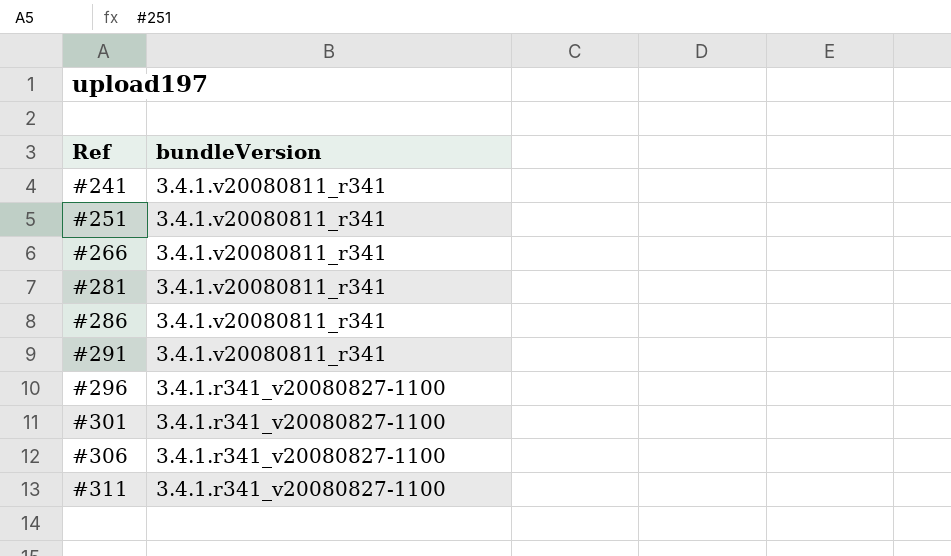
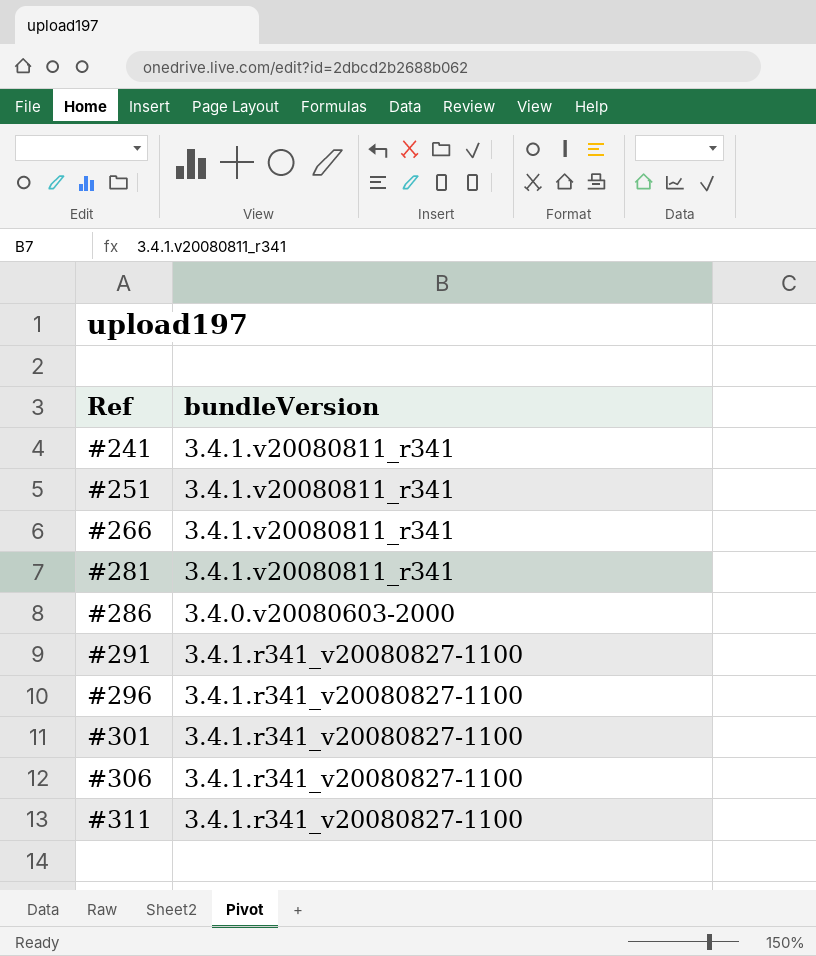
#286 | bundleVersion: 3.4.1.v20080811_r341 -> 3.4.0.v20080603-2000
#291 | bundleVersion: 3.4.1.v20080811_r341 -> 3.4.1.r341_v20080827-1100

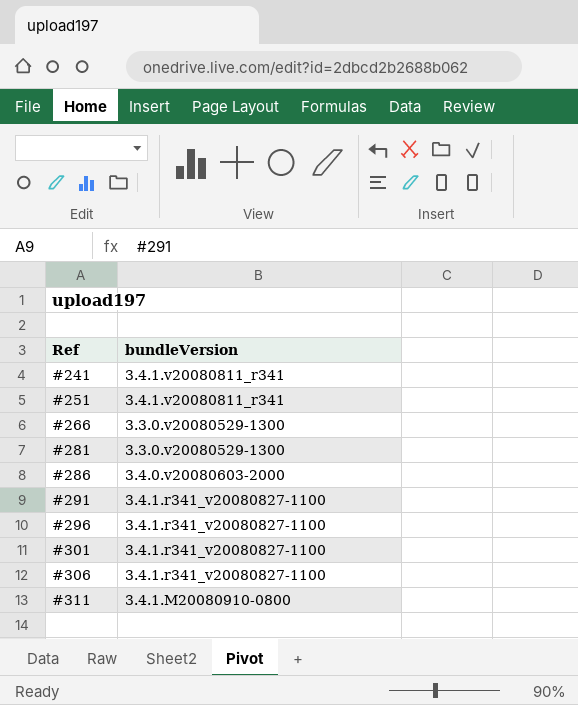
#266 | bundleVersion: 3.4.1.v20080811_r341 -> 3.3.0.v20080529-1300
#281 | bundleVersion: 3.4.1.v20080811_r341 -> 3.3.0.v20080529-1300
#311 | bundleVersion: 3.4.1.r341_v20080827-1100 -> 3.4.1.M20080910-0800

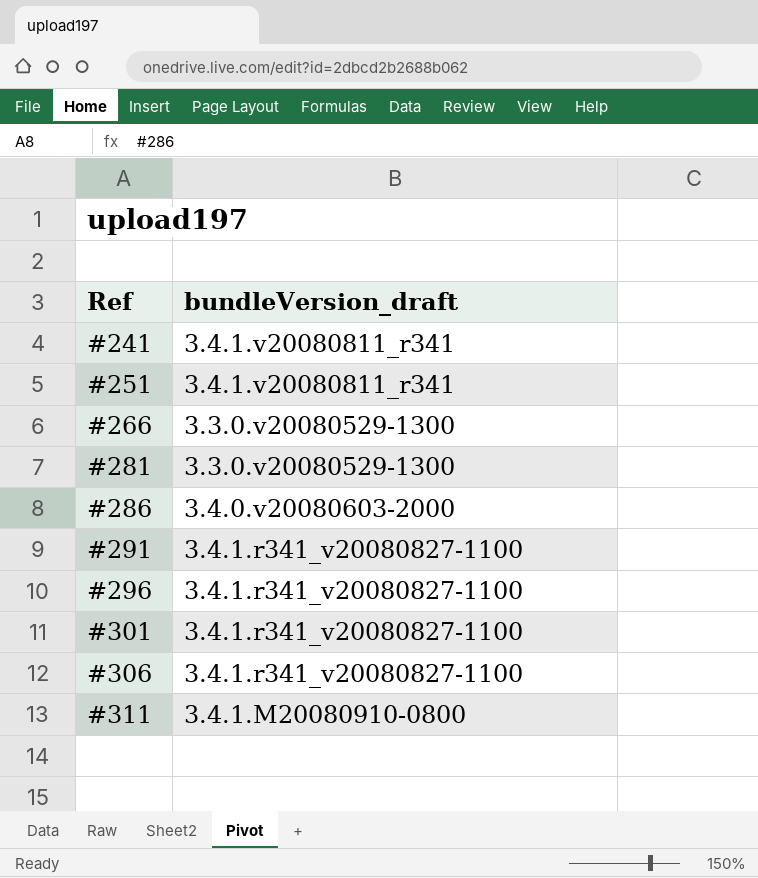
column name: bundleVersion -> bundleVersion_draft

